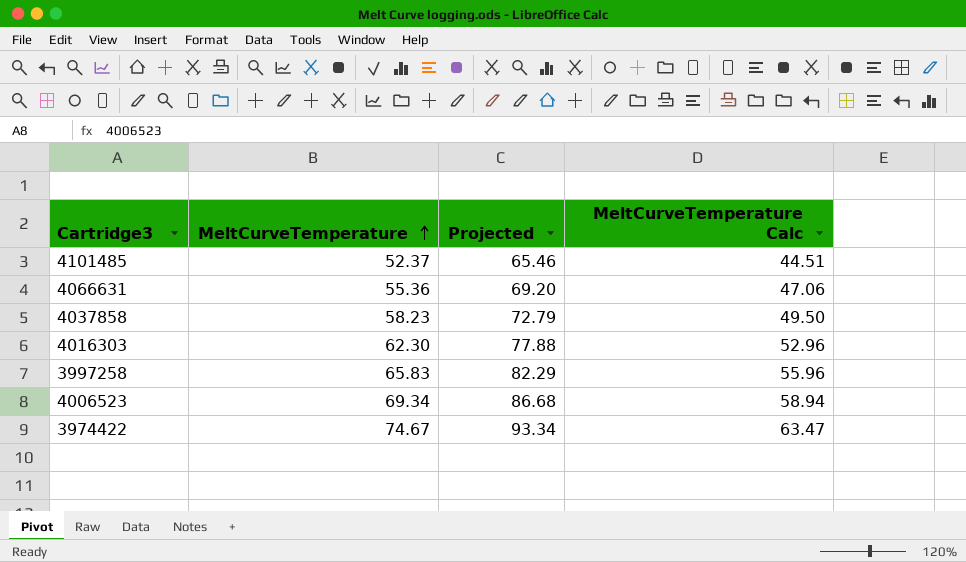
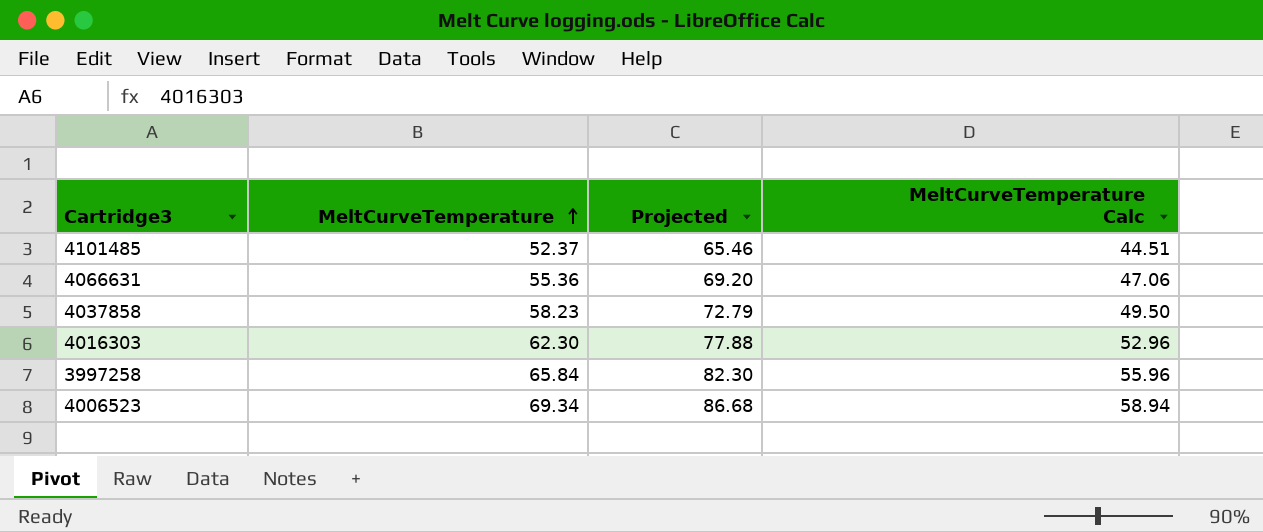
row 3974422: 74.67 | 93.34 | 63.47 -> none
3997258 | MeltCurveTemperature: 65.83 -> 65.84
3997258 | Projected: 82.29 -> 82.30

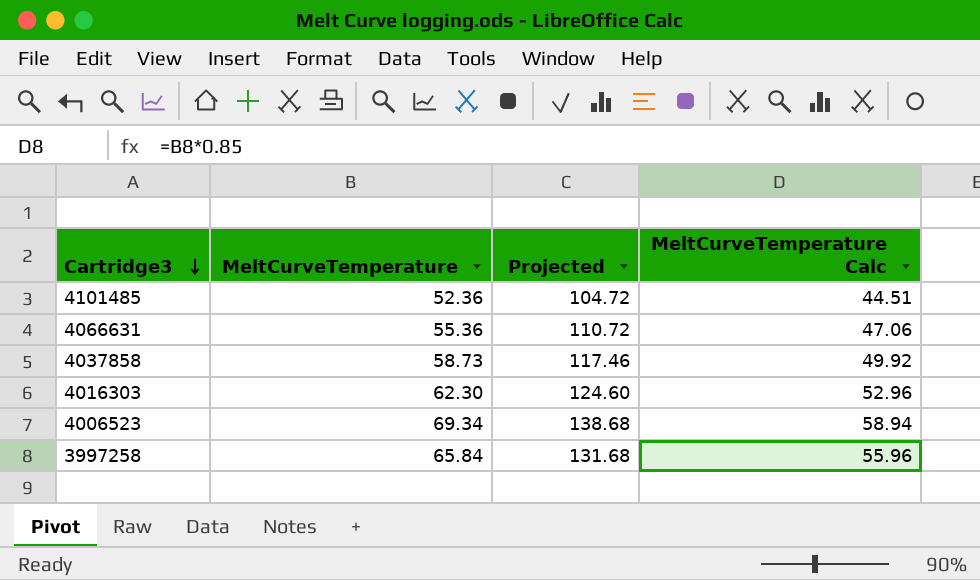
row order: MeltCurveTemperature ascending -> Cartridge3 descending
column Projected | formula: [MeltCurveTemperature] * 1.25 -> [MeltCurveTemperature] * 2
4101485 | MeltCurveTemperature: 52.37 -> 52.36
4037858 | MeltCurveTemperature: 58.23 -> 58.73
4037858 | MeltCurveTemperature Calc: 49.50 -> 49.92

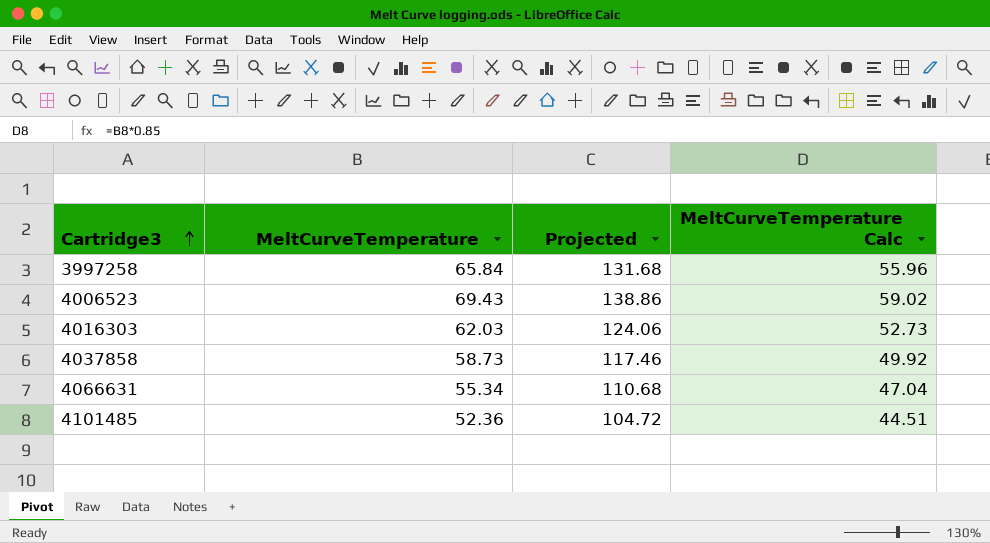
row order: Cartridge3 descending -> Cartridge3 ascending
4006523 | MeltCurveTemperature: 69.34 -> 69.43
4006523 | Projected: 138.68 -> 138.86
4006523 | MeltCurveTemperature Calc: 58.94 -> 59.02
4016303 | MeltCurveTemperature: 62.30 -> 62.03
4016303 | Projected: 124.60 -> 124.06
4016303 | MeltCurveTemperature Calc: 52.96 -> 52.73
4066631 | MeltCurveTemperature: 55.36 -> 55.34
4066631 | Projected: 110.72 -> 110.68
4066631 | MeltCurveTemperature Calc: 47.06 -> 47.04

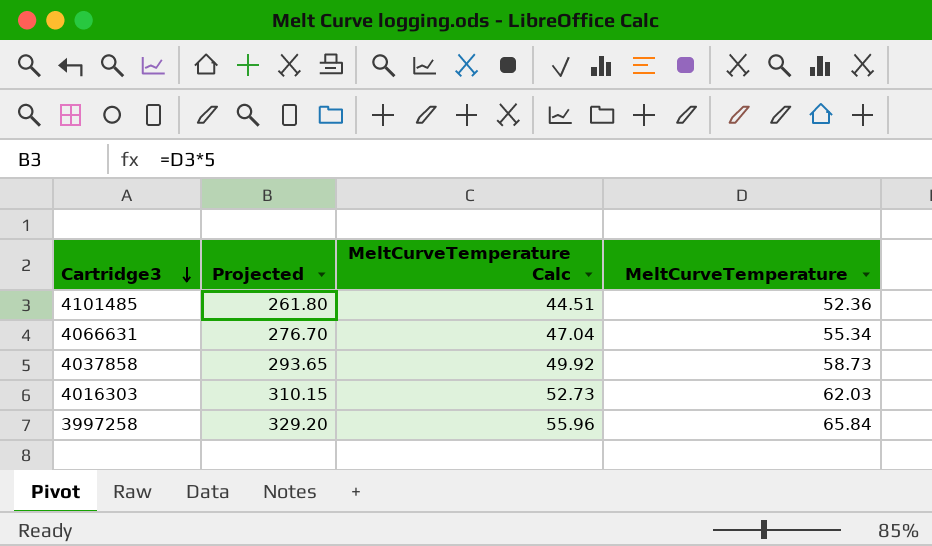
row order: Cartridge3 ascending -> Cartridge3 descending
column Projected | formula: [MeltCurveTemperature] * 2 -> [MeltCurveTemperature] * 5
column MeltCurveTemperature | position: 2 -> 4
row 4006523: 69.43 | 138.86 | 59.02 -> none

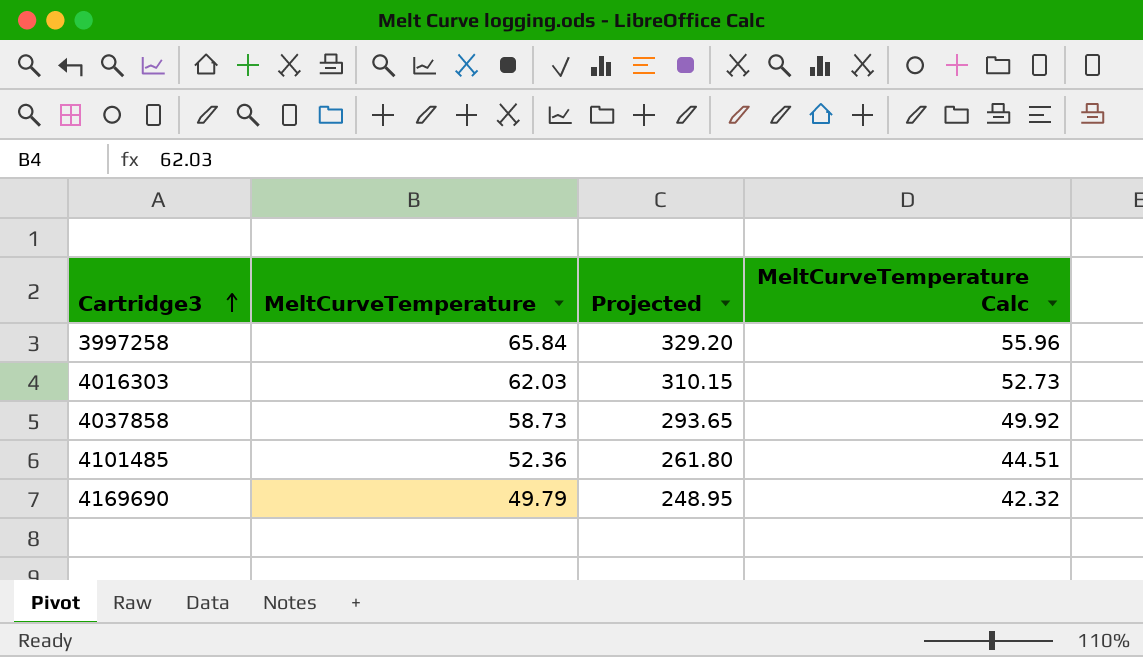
row order: Cartridge3 descending -> Cartridge3 ascending
column MeltCurveTemperature | position: 4 -> 2
row 4066631: 276.70 | 47.04 | 55.34 -> none
row 4169690: none -> 49.79 | 248.95 | 42.32

